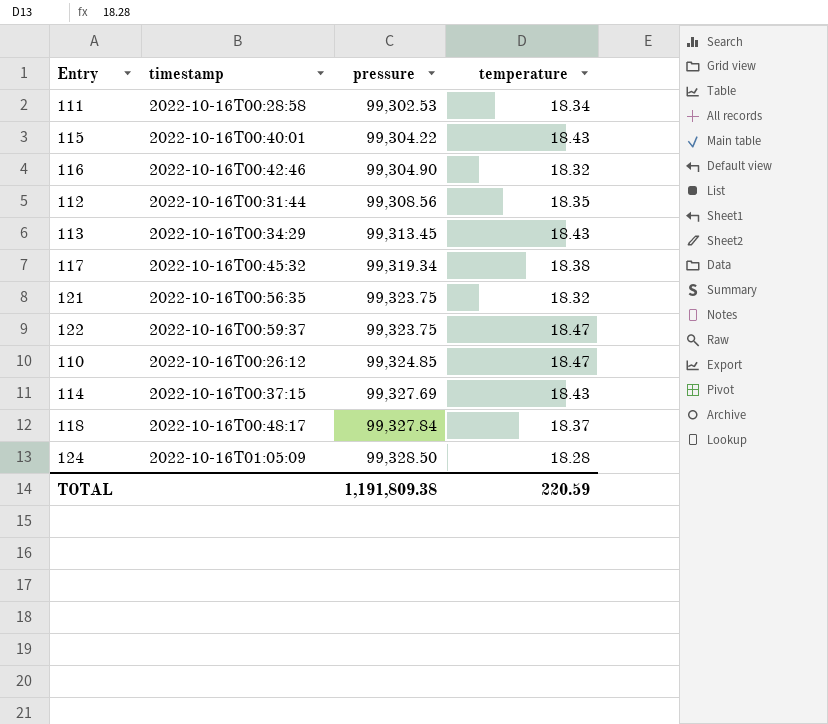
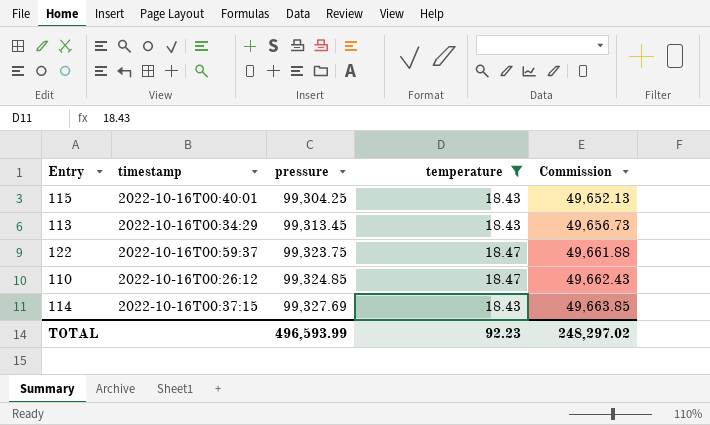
filter: none -> temperature >= 18.43
column Commission | formula: none -> [pressure] * 0.5
115 | pressure: 99,304.22 -> 99,304.25
TOTAL | pressure: 1,191,809.38 -> 496,593.99
TOTAL | temperature: 220.59 -> 92.23

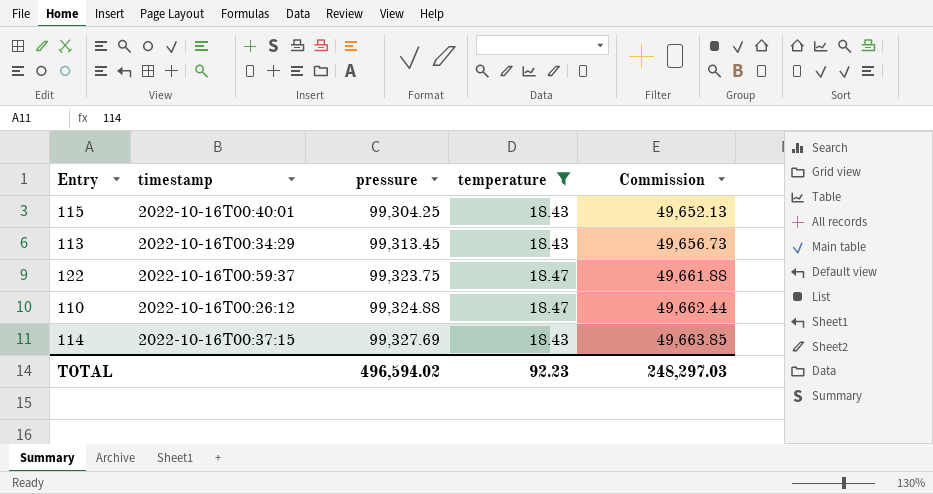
110 | pressure: 99,324.85 -> 99,324.88
110 | Commission: 49,662.43 -> 49,662.44
TOTAL | pressure: 496,593.99 -> 496,594.02
TOTAL | Commission: 248,297.02 -> 248,297.03

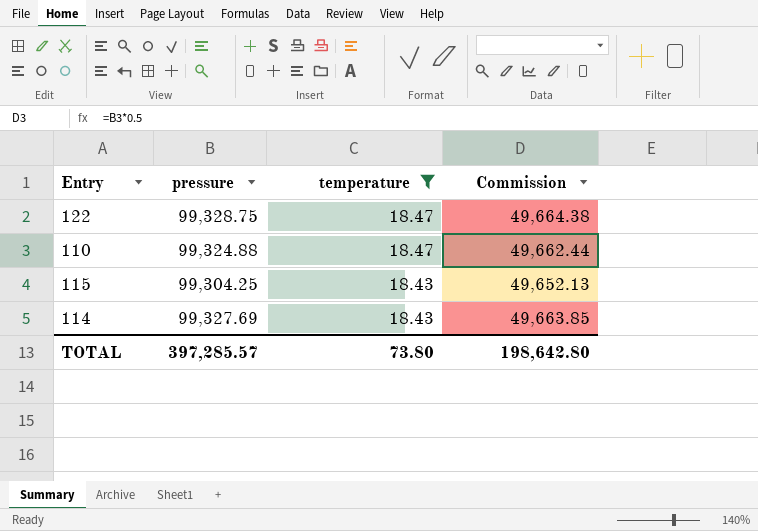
row order: pressure ascending -> temperature descending
column timestamp | position: 2 -> none
row 113: 2022-10-16T00:34:29 | 99,313.45 | 18.43 | 49,656.73 -> none
122 | pressure: 99,323.75 -> 99,328.75
122 | Commission: 49,661.88 -> 49,664.38
TOTAL | pressure: 496,594.02 -> 397,285.57
TOTAL | temperature: 92.23 -> 73.80
TOTAL | Commission: 248,297.03 -> 198,642.80

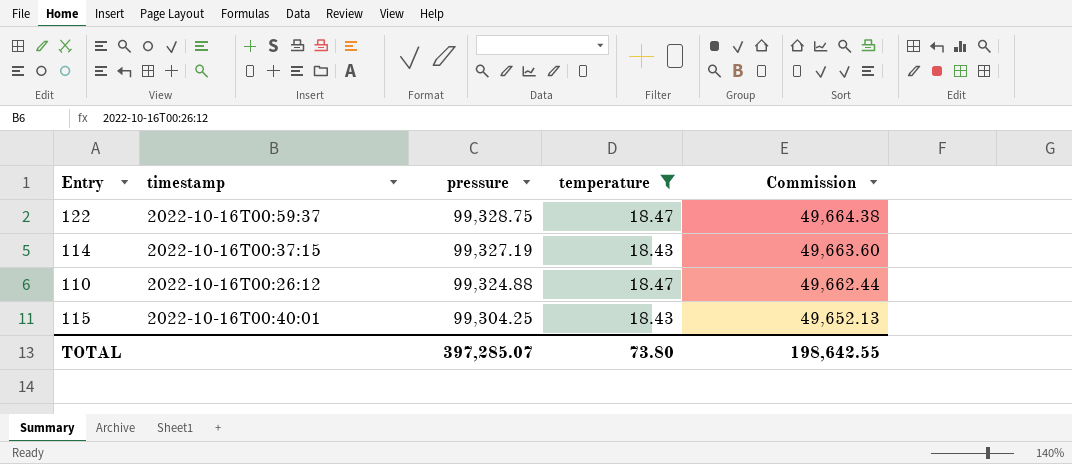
row order: temperature descending -> pressure descending
column timestamp | position: none -> 2
114 | pressure: 99,327.69 -> 99,327.19
114 | Commission: 49,663.85 -> 49,663.60
TOTAL | pressure: 397,285.57 -> 397,285.07
TOTAL | Commission: 198,642.80 -> 198,642.55

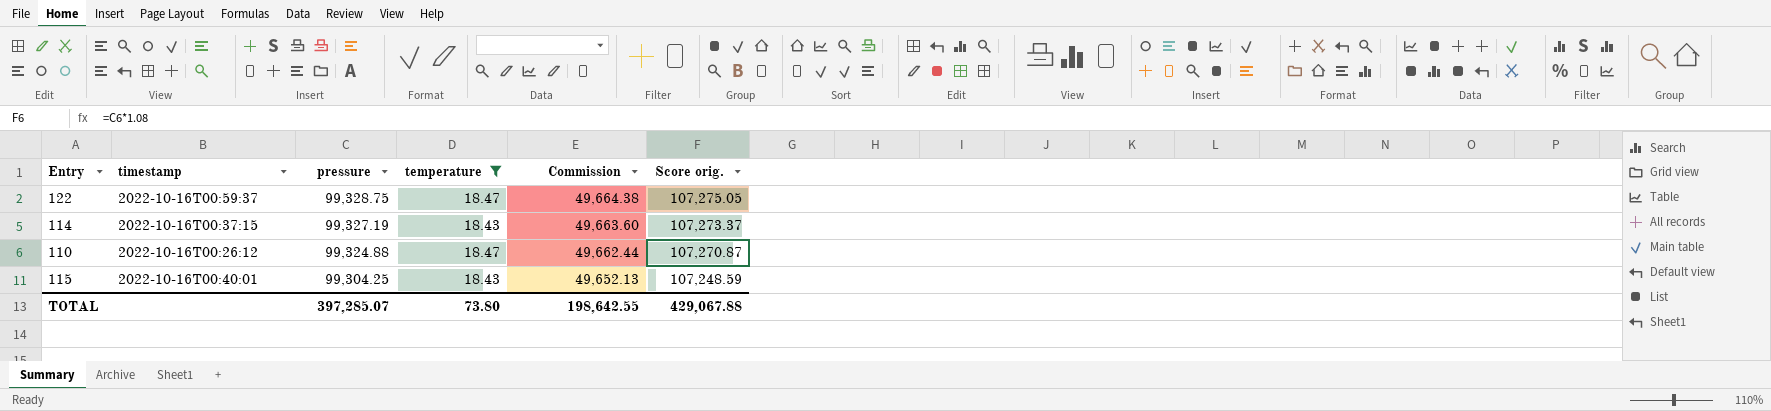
column Score orig. | formula: none -> [pressure] * 1.08

